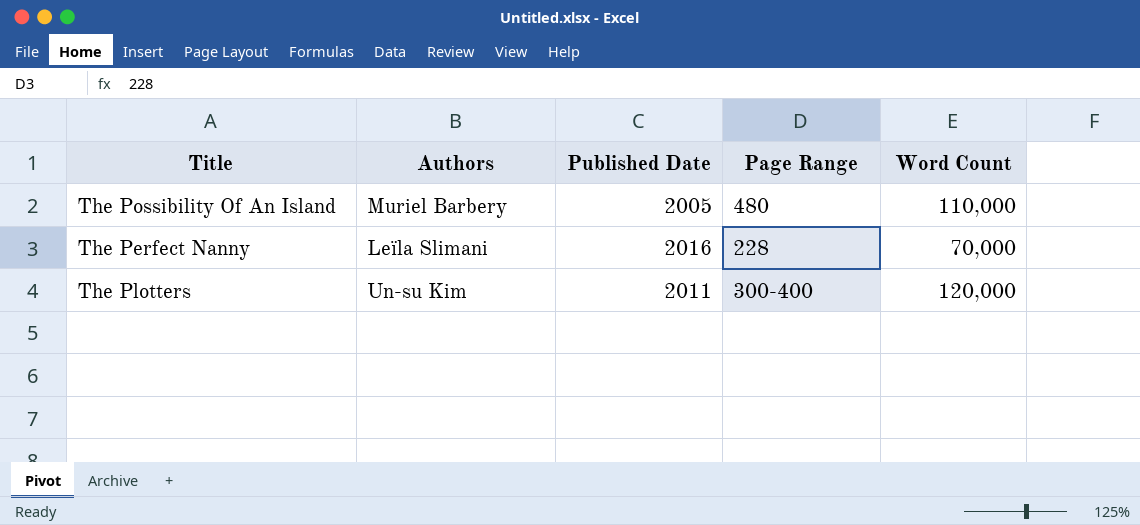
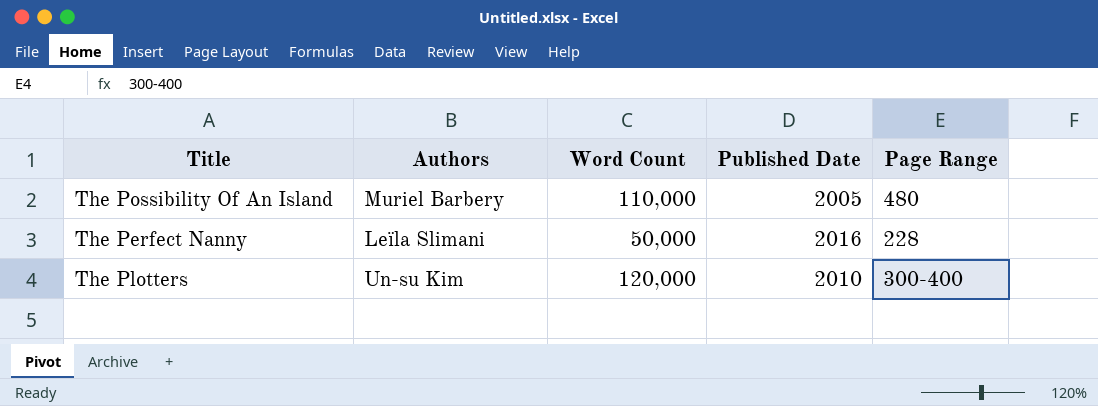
column Word Count | position: 5 -> 3
The Perfect Nanny | Word Count: 70,000 -> 50,000
The Plotters | Published Date: 2011 -> 2010

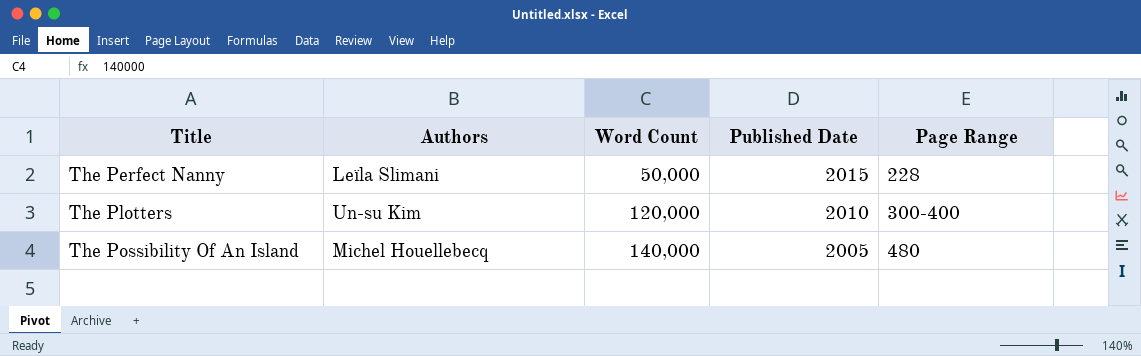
row order: none -> Title ascending
The Perfect Nanny | Published Date: 2016 -> 2015
The Possibility Of An Island | Authors: Muriel Barbery -> Michel Houellebecq
The Possibility Of An Island | Word Count: 110,000 -> 140,000

